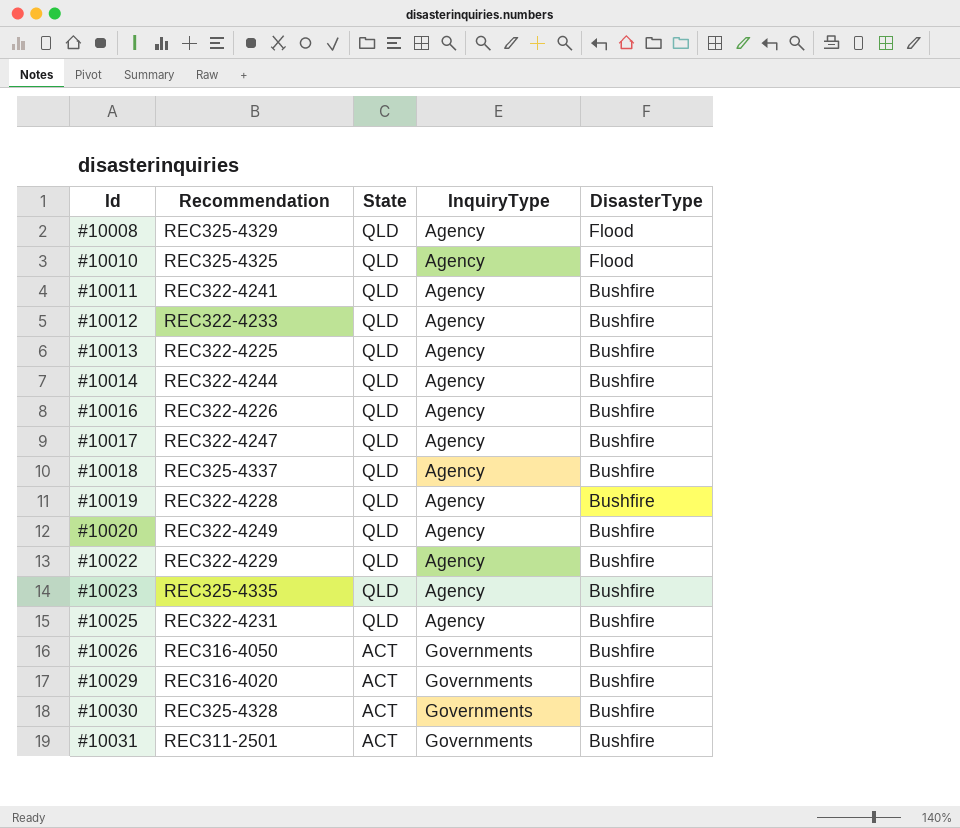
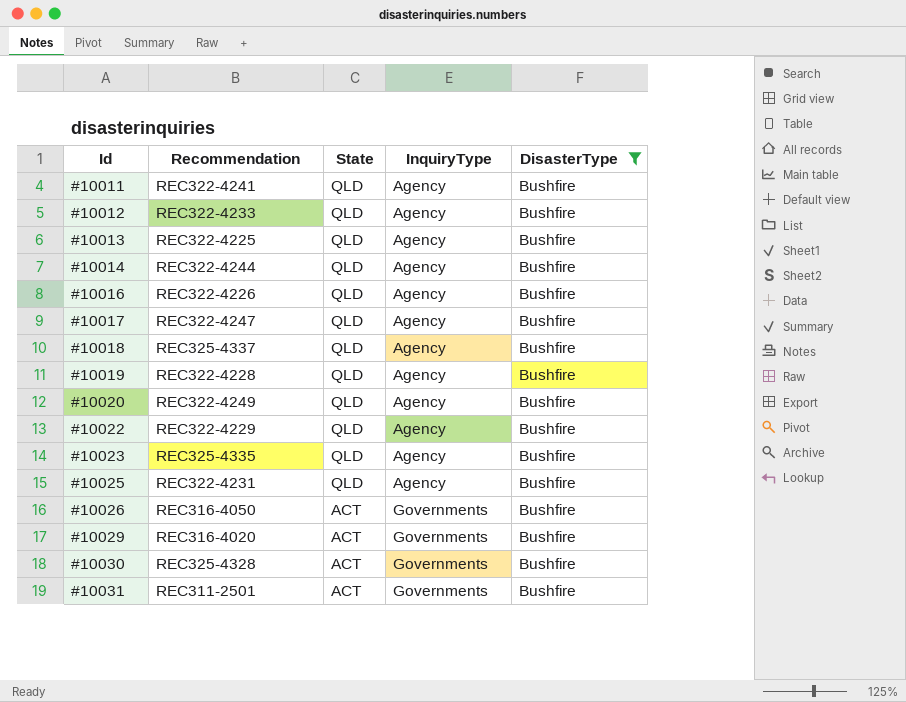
filter: none -> DisasterType = Bushfire

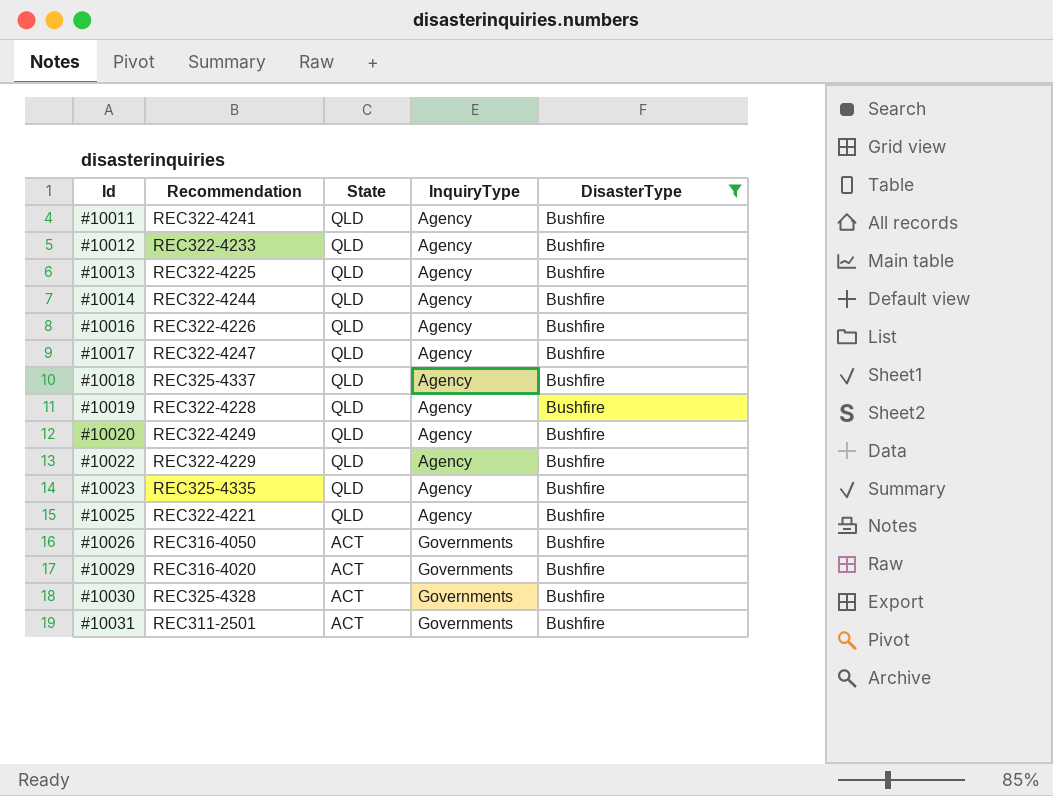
#10025 | Recommendation: REC322-4231 -> REC322-4221

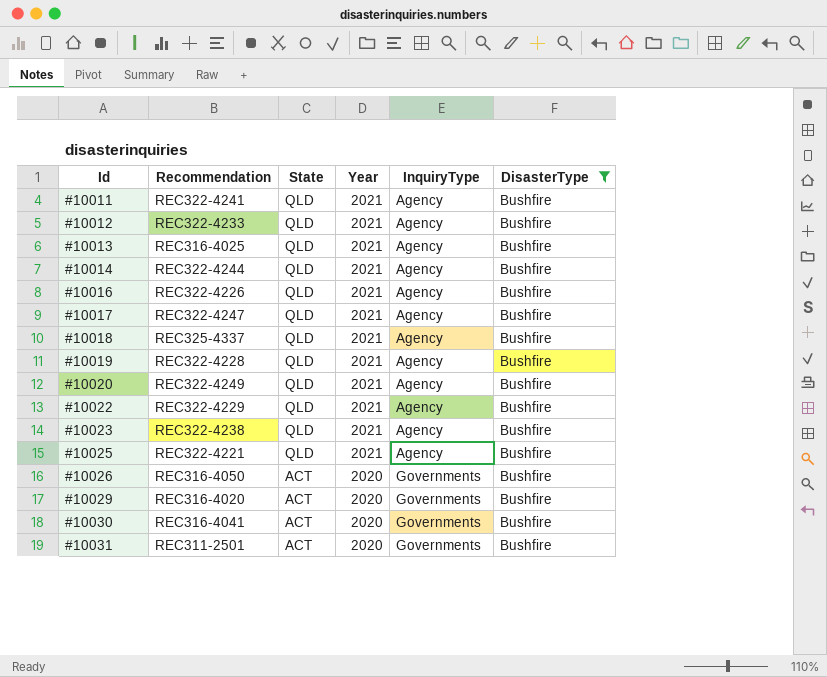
column Year | position: none -> 4
#10013 | Recommendation: REC322-4225 -> REC316-4025
#10023 | Recommendation: REC325-4335 -> REC322-4238
#10030 | Recommendation: REC325-4328 -> REC316-4041

